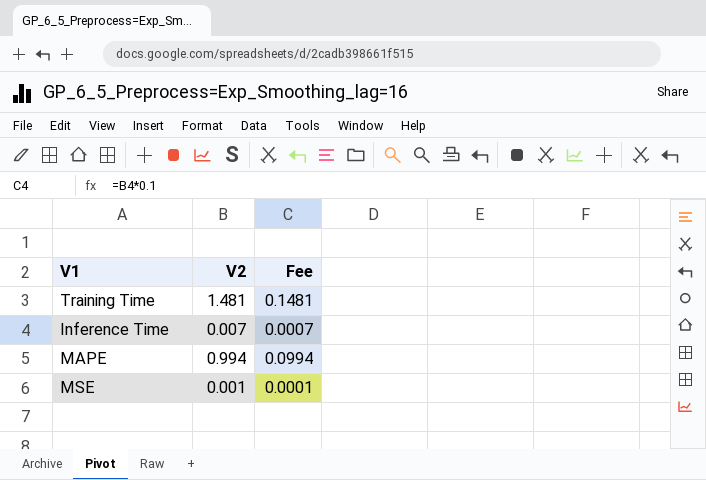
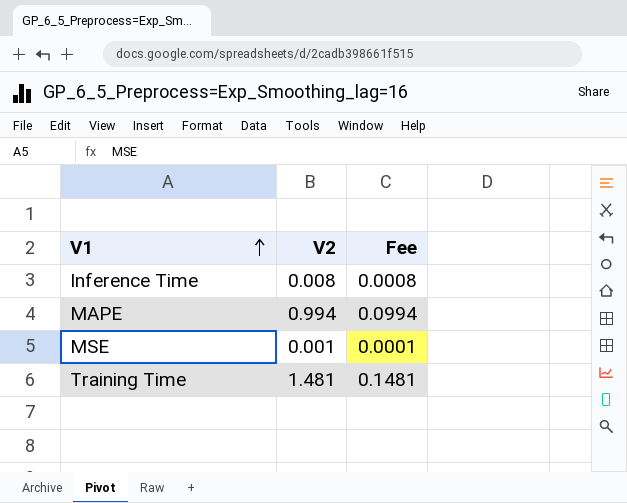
row order: none -> V1 ascending
Inference Time | V2: 0.007 -> 0.008
Inference Time | Fee: 0.0007 -> 0.0008

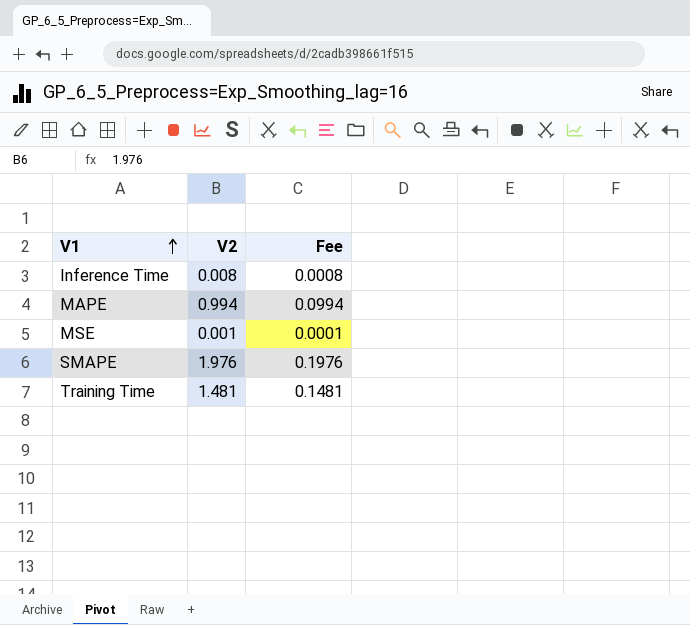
row SMAPE: none -> 1.976 | 0.1976

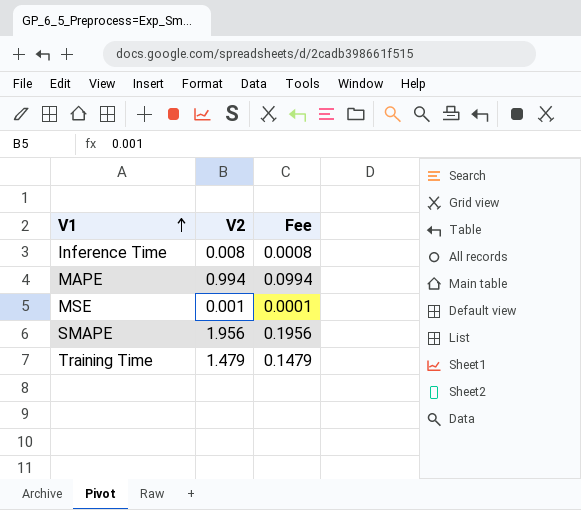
SMAPE | V2: 1.976 -> 1.956
SMAPE | Fee: 0.1976 -> 0.1956
Training Time | V2: 1.481 -> 1.479
Training Time | Fee: 0.1481 -> 0.1479

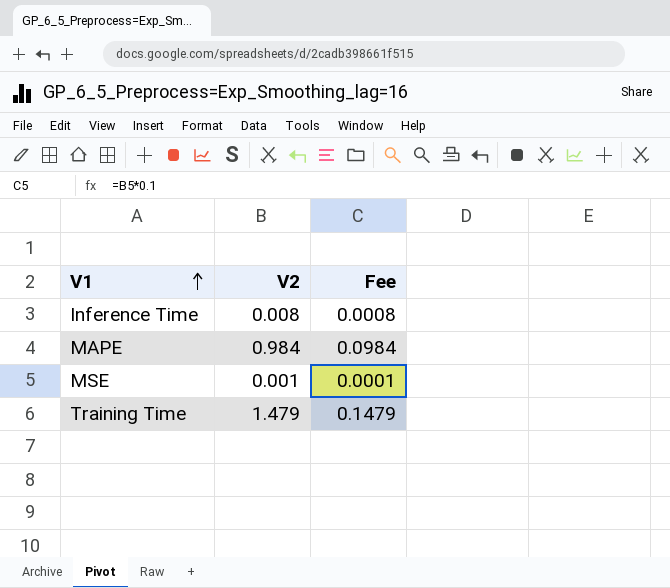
row SMAPE: 1.956 | 0.1956 -> none
MAPE | V2: 0.994 -> 0.984
MAPE | Fee: 0.0994 -> 0.0984

